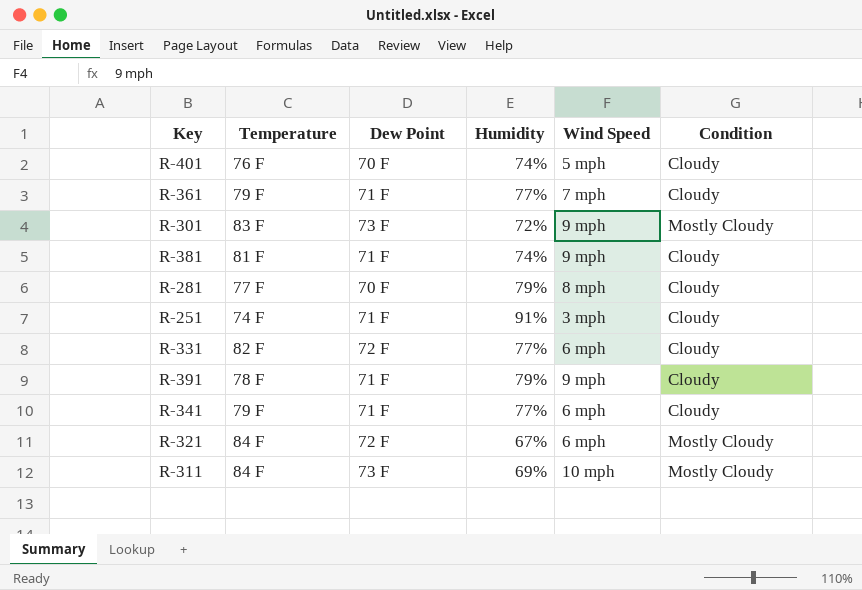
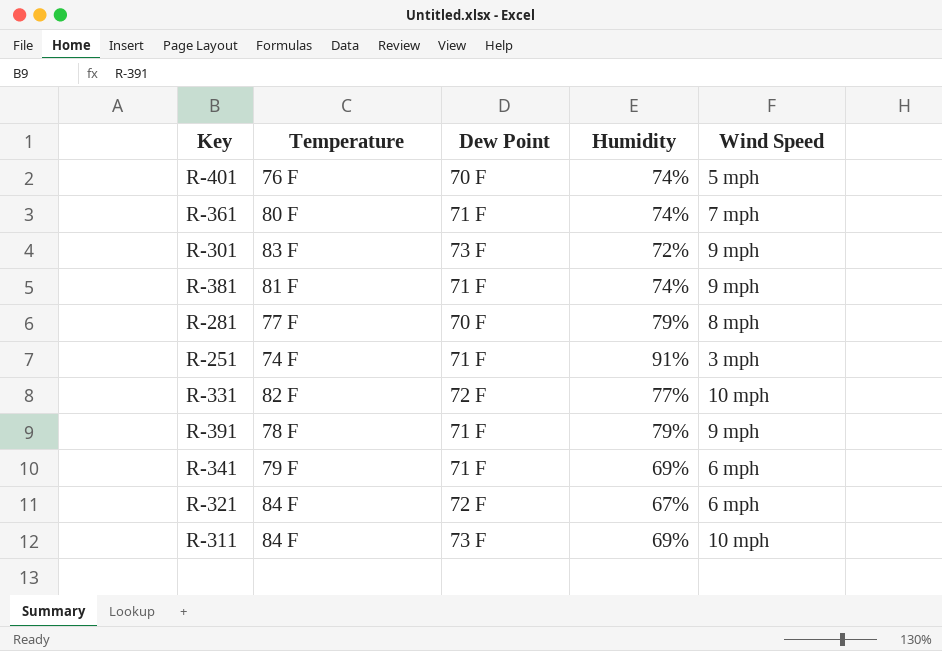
column Condition | position: 6 -> none
R-361 | Temperature: 79 F -> 80 F
R-361 | Humidity: 77% -> 74%
R-331 | Wind Speed: 6 mph -> 10 mph
R-341 | Humidity: 77% -> 69%

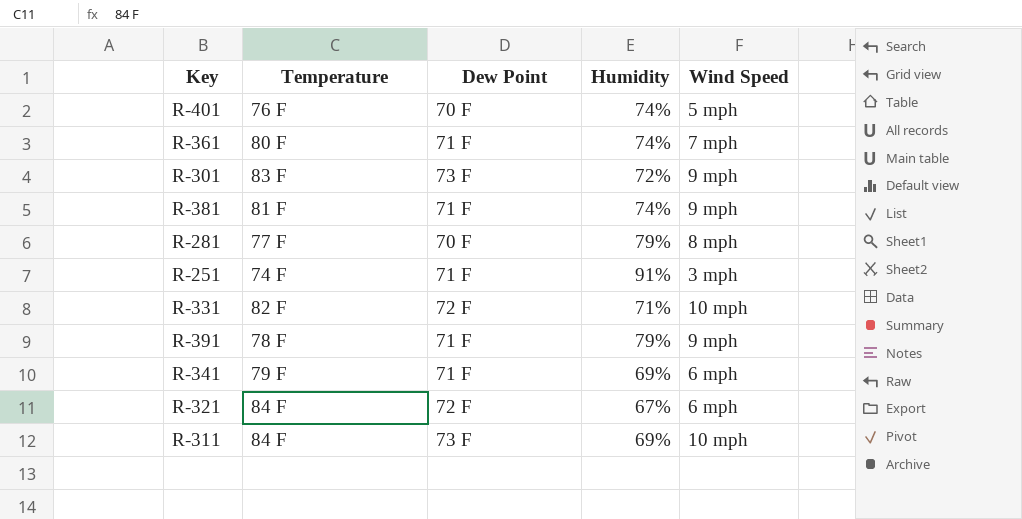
R-331 | Humidity: 77% -> 71%

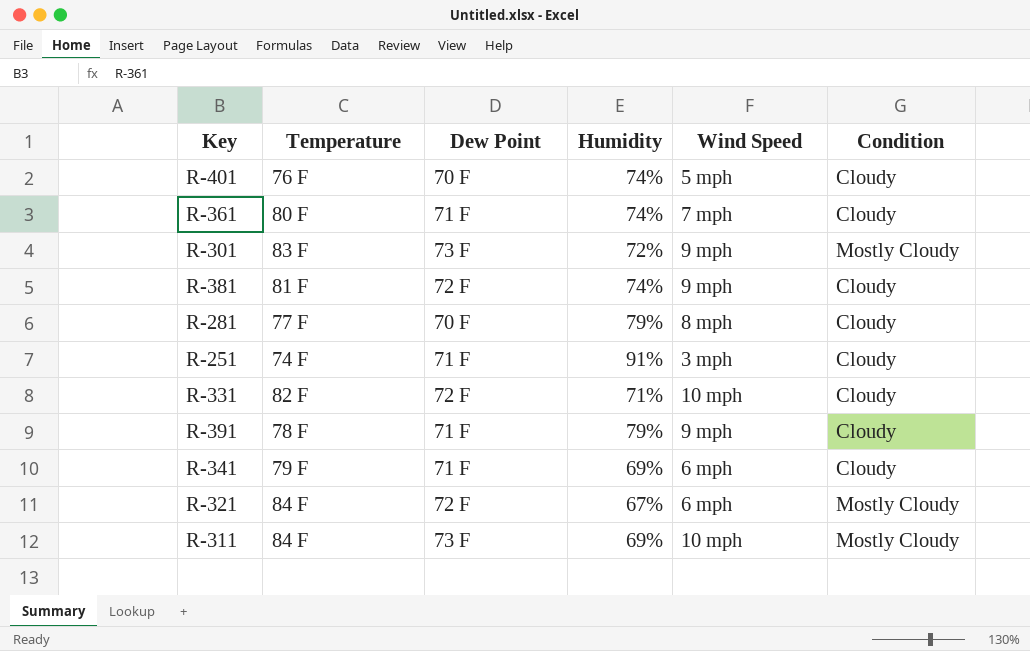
column Condition | position: none -> 6
R-381 | Dew Point: 71 F -> 72 F

